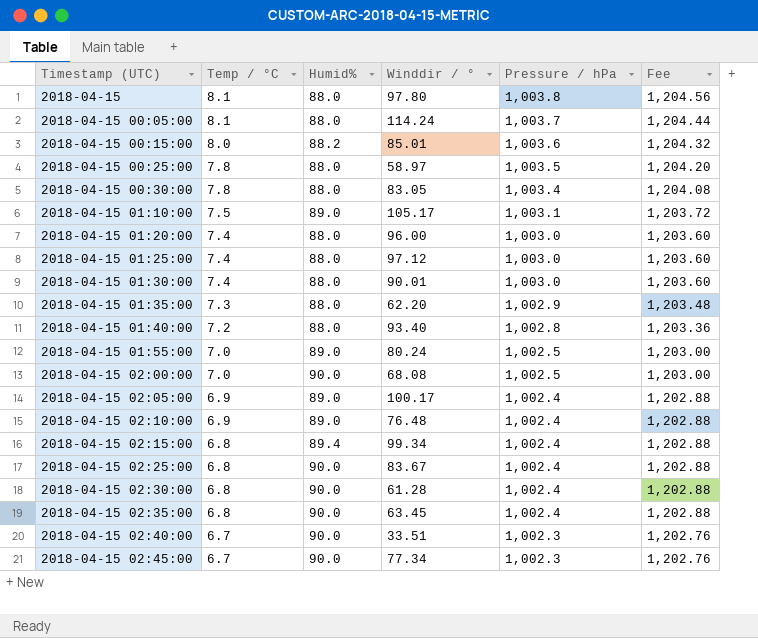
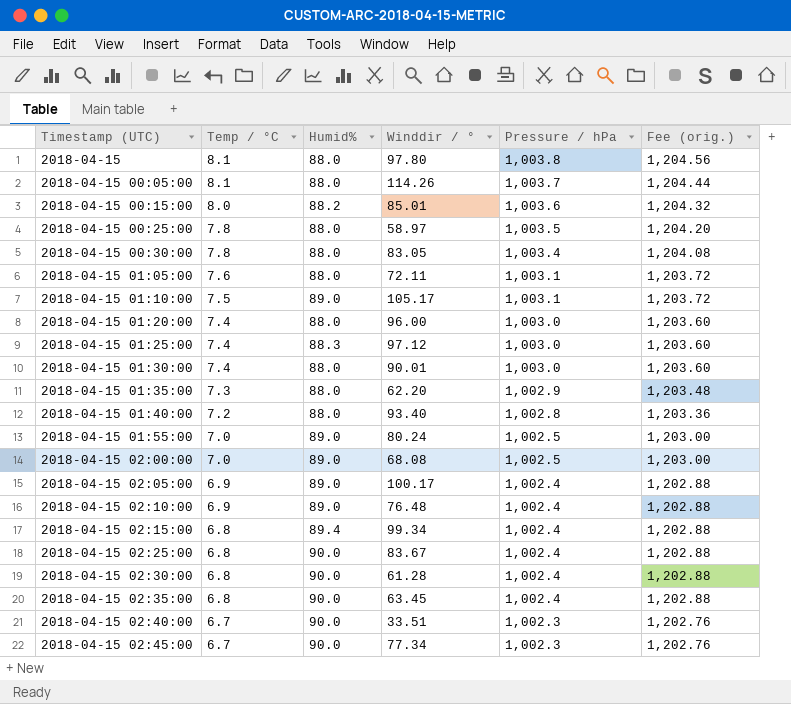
column name: Fee -> Fee (orig.)
2018-04-15 00:05:00 | Winddir / °: 114.24 -> 114.26
row 2018-04-15 01:05:00: none -> 7.6 | 88.0 | 72.11 | 1,003.1 | 1,203.72
2018-04-15 01:25:00 | Humid%: 88.0 -> 88.3
2018-04-15 02:00:00 | Humid%: 90.0 -> 89.0

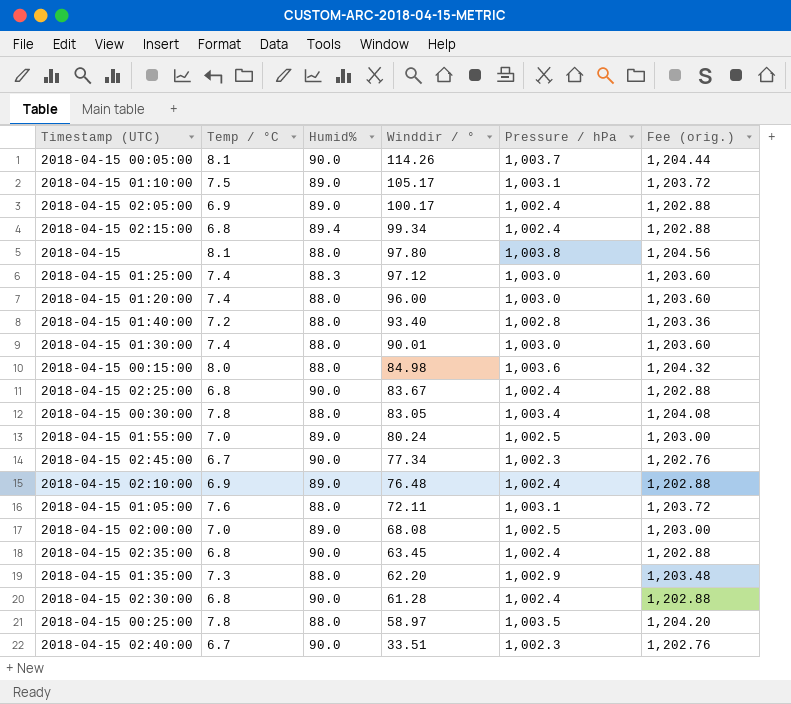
row order: Timestamp (UTC) ascending -> Winddir / ° descending
2018-04-15 00:05:00 | Humid%: 88.0 -> 90.0
2018-04-15 00:15:00 | Humid%: 88.2 -> 88.0
2018-04-15 00:15:00 | Winddir / °: 85.01 -> 84.98

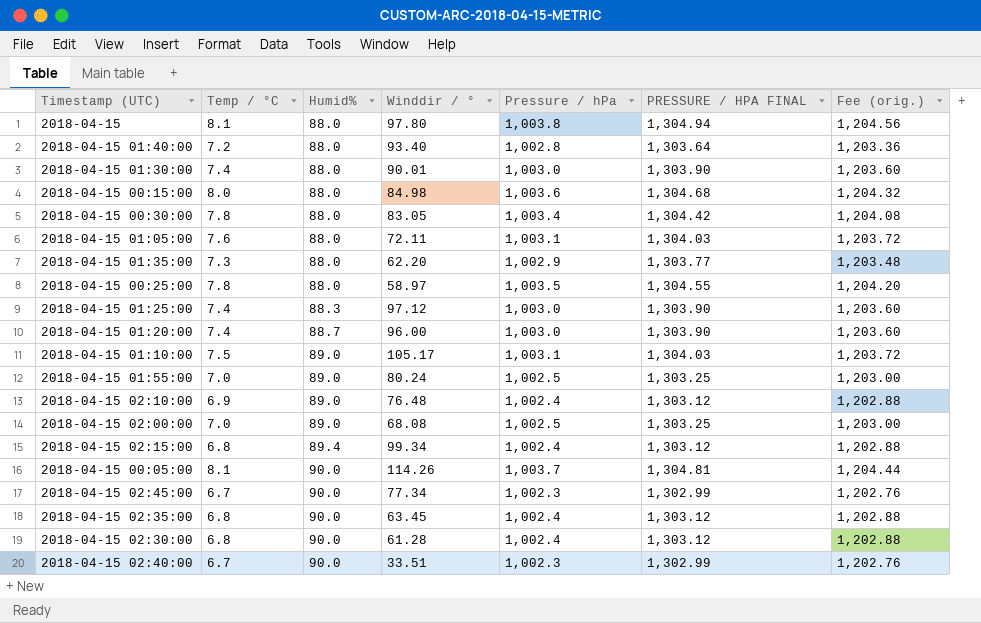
row order: Winddir / ° descending -> Humid% ascending
column PRESSURE / HPA FINAL | formula: none -> [Pressure / hPa] * 1.3
row 2018-04-15 02:05:00: 6.9 | 89.0 | 100.17 | 1,002.4 | 1,202.88 -> none
row 2018-04-15 02:25:00: 6.8 | 90.0 | 83.67 | 1,002.4 | 1,202.88 -> none
2018-04-15 01:20:00 | Humid%: 88.0 -> 88.7

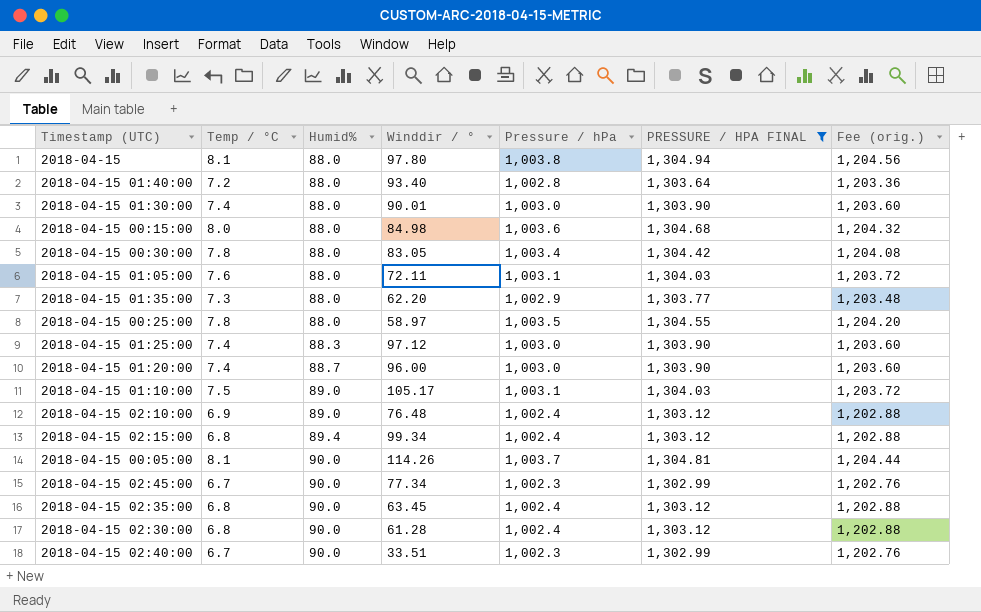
filter: none -> PRESSURE / HPA FINAL != 1,303.25

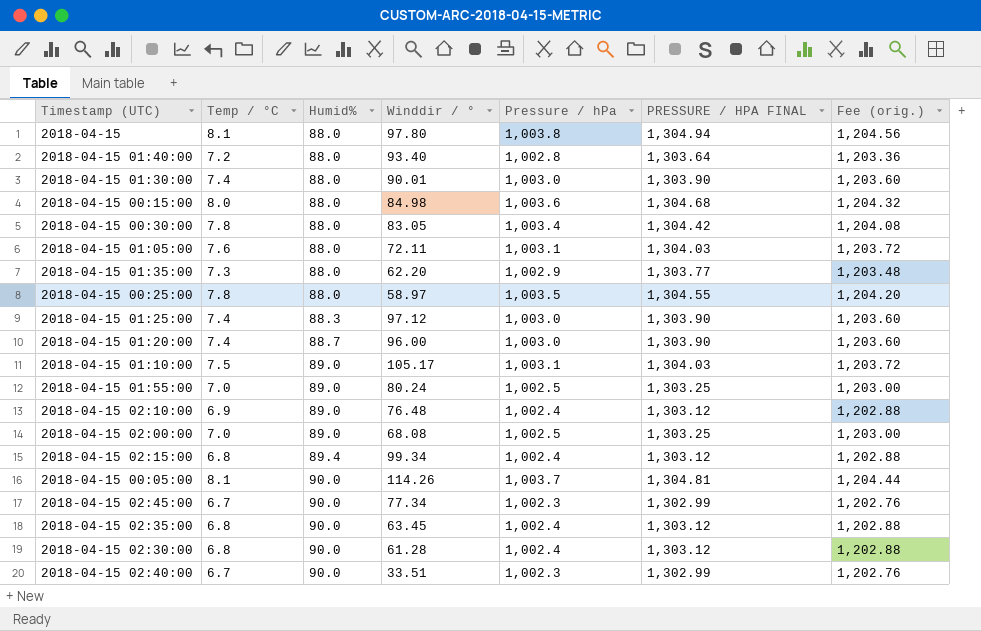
filter: PRESSURE / HPA FINAL != 1,303.25 -> none

